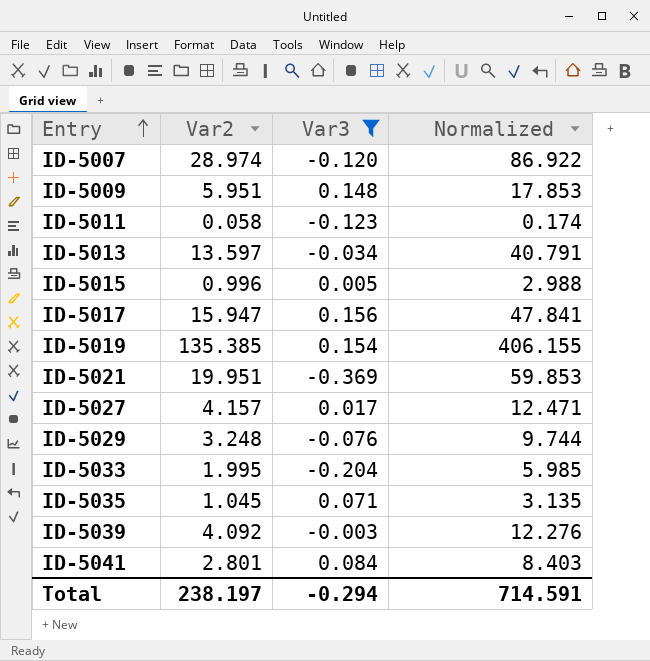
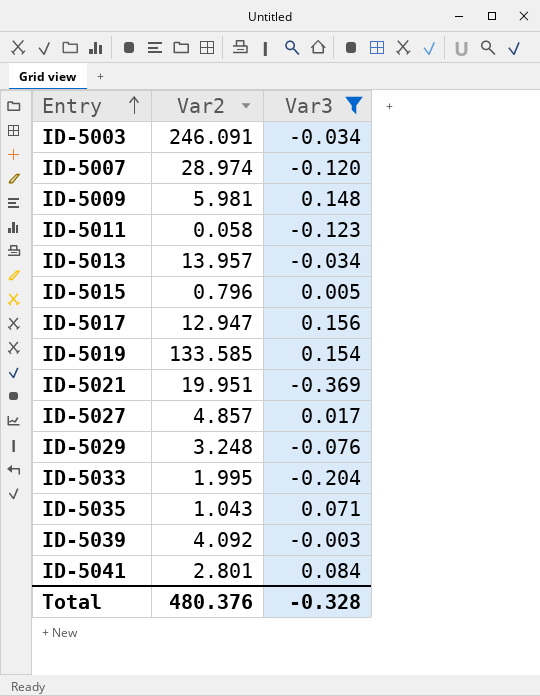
column Normalized | formula: [Var2] * 3 -> none
row ID-5003: none -> 246.091 | -0.034
ID-5009 | Var2: 5.951 -> 5.981
ID-5013 | Var2: 13.597 -> 13.957
ID-5015 | Var2: 0.996 -> 0.796
ID-5017 | Var2: 15.947 -> 12.947
ID-5019 | Var2: 135.385 -> 133.585
ID-5027 | Var2: 4.157 -> 4.857
ID-5035 | Var2: 1.045 -> 1.043
Total | Var2: 238.197 -> 480.376
Total | Var3: -0.294 -> -0.328

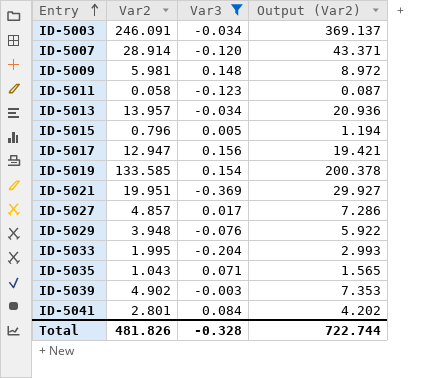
column Output (Var2) | formula: none -> [Var2] * 1.5
ID-5007 | Var2: 28.974 -> 28.914
ID-5029 | Var2: 3.248 -> 3.948
ID-5039 | Var2: 4.092 -> 4.902
Total | Var2: 480.376 -> 481.826

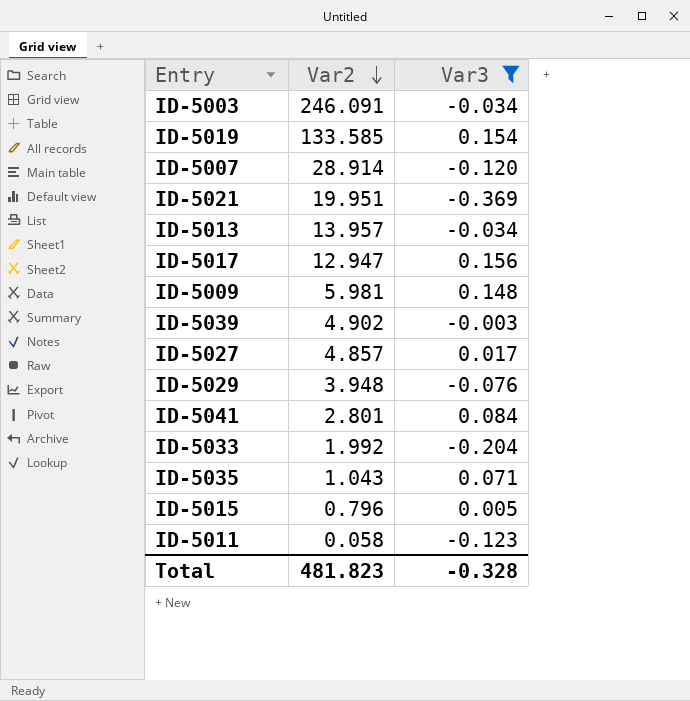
row order: Entry ascending -> Var2 descending
column Output (Var2) | formula: [Var2] * 1.5 -> none
ID-5033 | Var2: 1.995 -> 1.992
Total | Var2: 481.826 -> 481.823

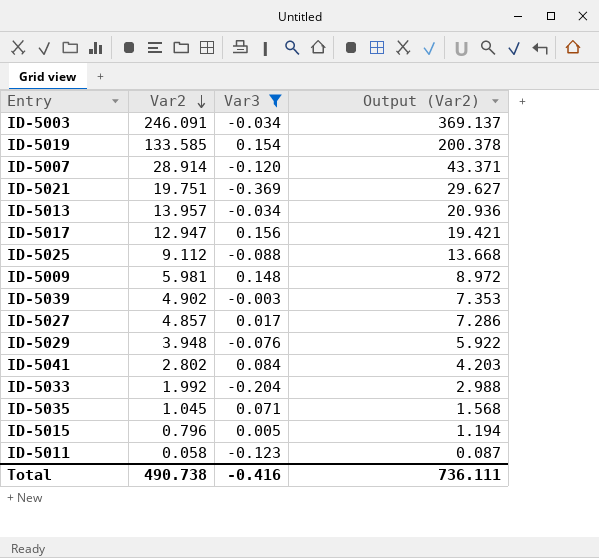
column Output (Var2) | formula: none -> [Var2] * 1.5
ID-5021 | Var2: 19.951 -> 19.751
row ID-5025: none -> 9.112 | -0.088 | 13.668
ID-5041 | Var2: 2.801 -> 2.802
ID-5035 | Var2: 1.043 -> 1.045
Total | Var2: 481.823 -> 490.738
Total | Var3: -0.328 -> -0.416

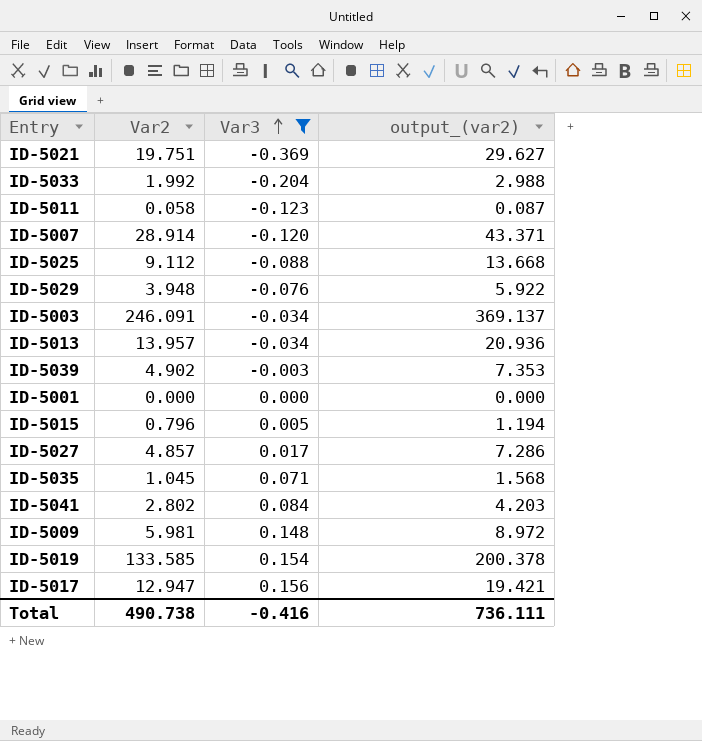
row order: Var2 descending -> Var3 ascending
column name: Output (Var2) -> output_(var2)
row ID-5001: none -> 0.000 | 0.000 | 0.000

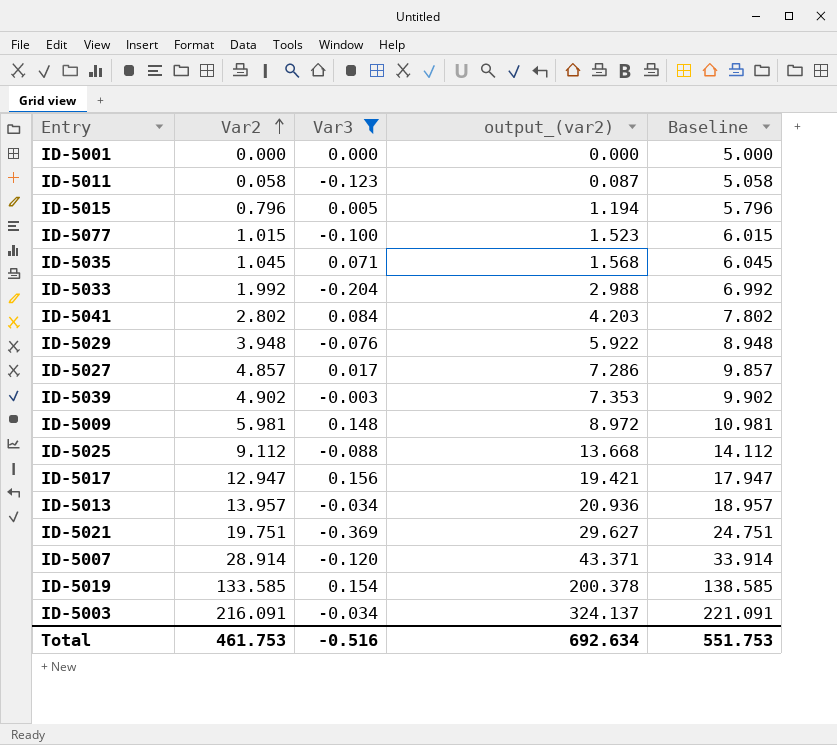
row order: Var3 ascending -> Var2 ascending
column Baseline | formula: none -> [Var2] + 5
row ID-5077: none -> 1.015 | -0.100 | 1.523 | 6.015
ID-5003 | Var2: 246.091 -> 216.091
ID-5003 | output_(var2): 369.137 -> 324.137
Total | Var2: 490.738 -> 461.753
Total | Var3: -0.416 -> -0.516
Total | output_(var2): 736.111 -> 692.634

